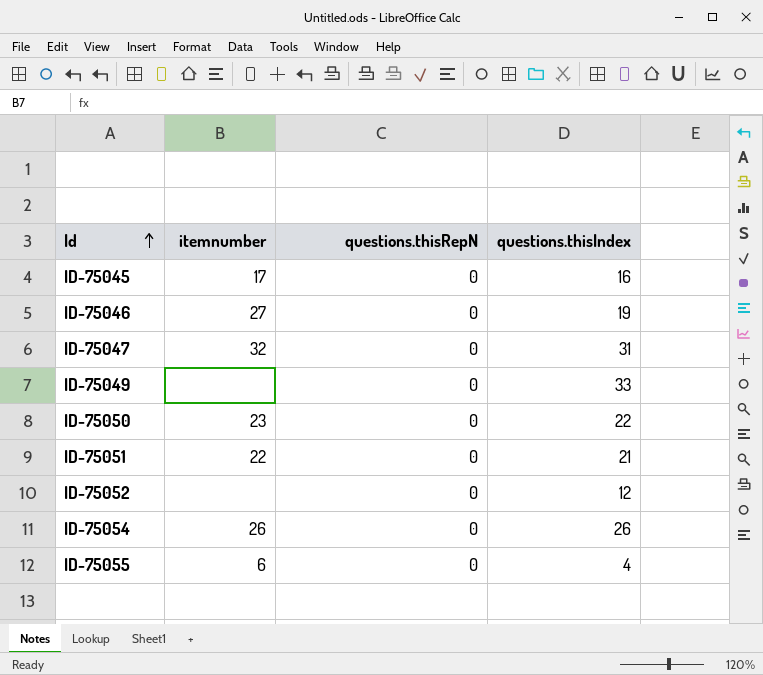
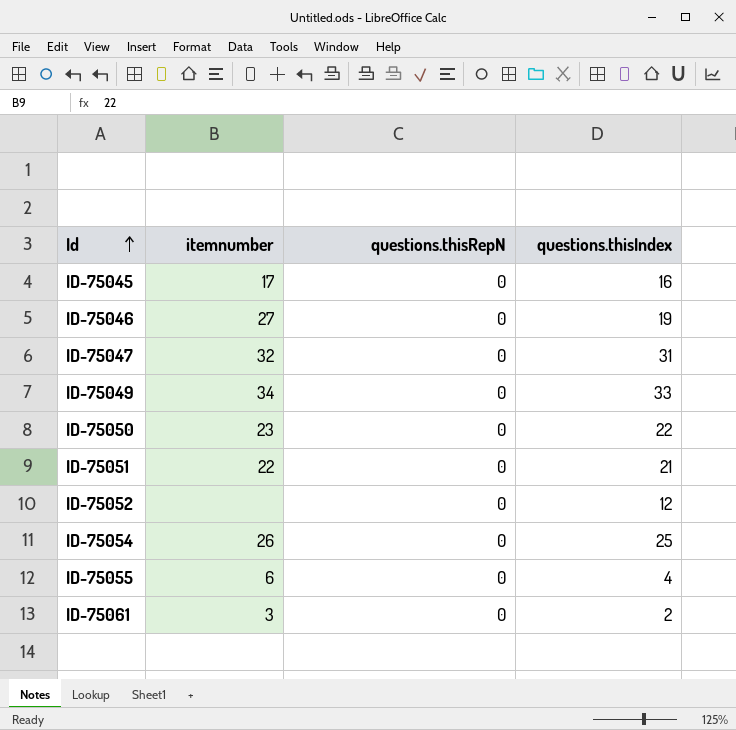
ID-75049 | itemnumber: none -> 34
ID-75054 | questions.thisIndex: 26 -> 25
row ID-75061: none -> 3 | 0 | 2

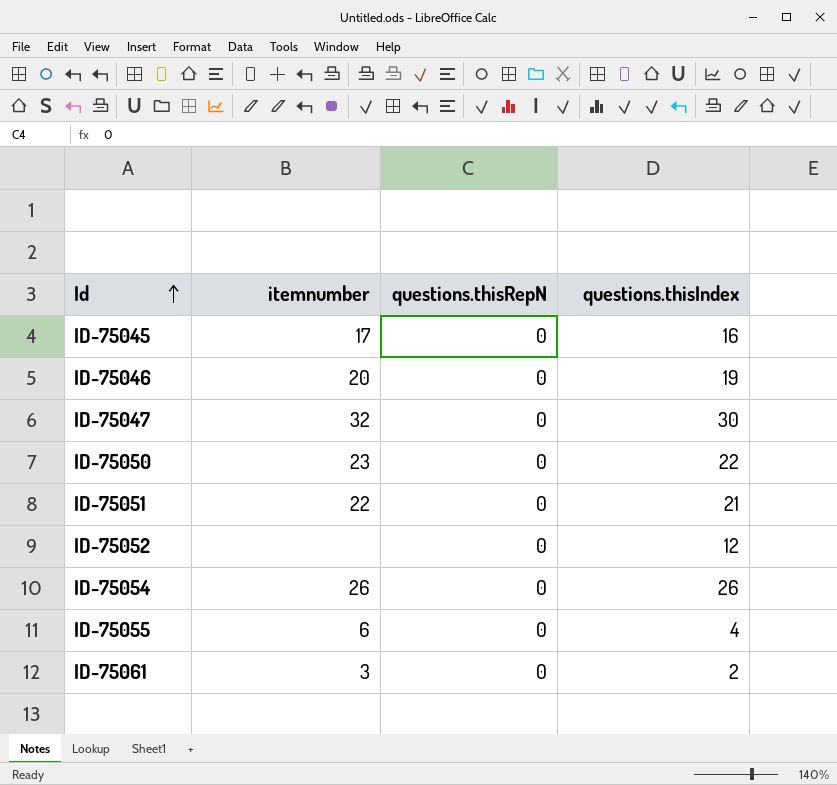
row ID-75049: 34 | 0 | 33 -> none
ID-75046 | itemnumber: 27 -> 20
ID-75047 | questions.thisIndex: 31 -> 30
ID-75054 | questions.thisIndex: 25 -> 26

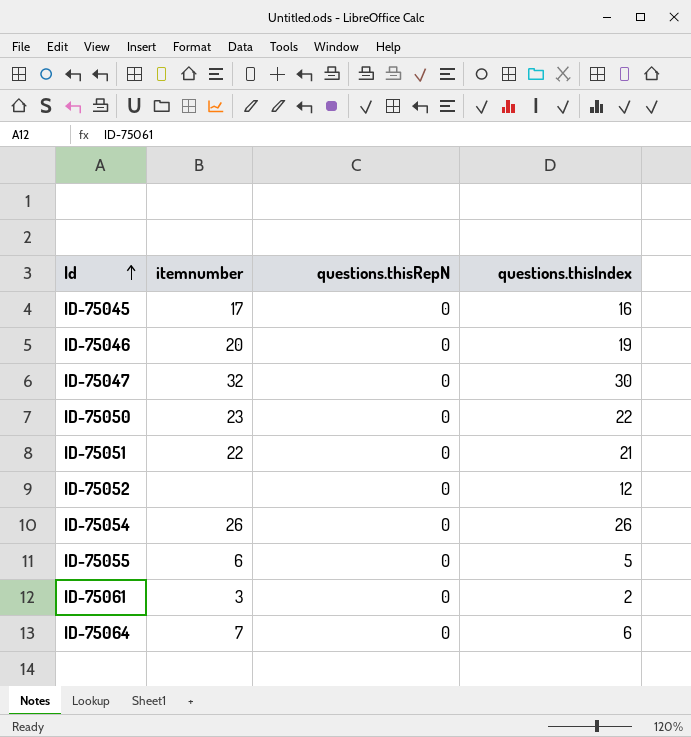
ID-75055 | questions.thisIndex: 4 -> 5
row ID-75064: none -> 7 | 0 | 6

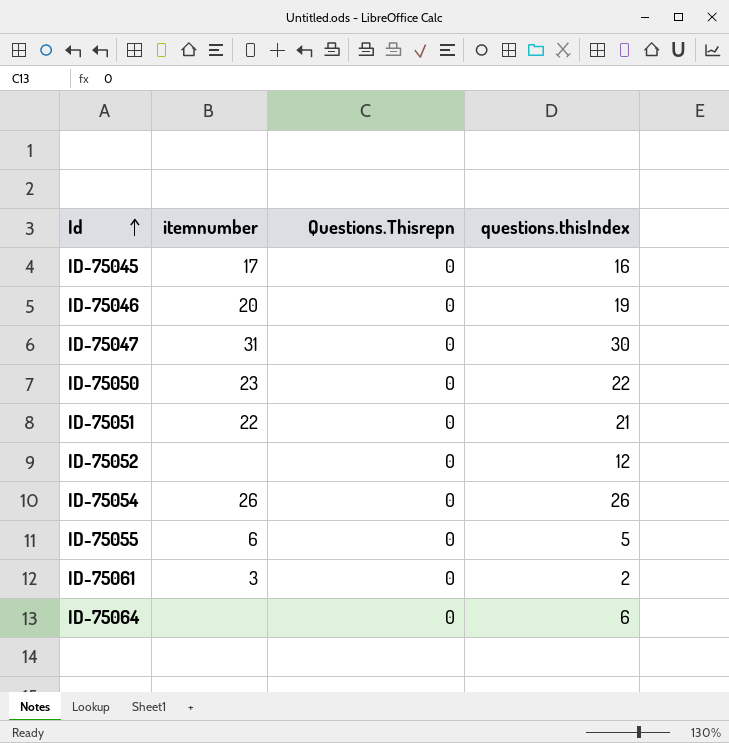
column name: questions.thisRepN -> Questions.Thisrepn
ID-75047 | itemnumber: 32 -> 31
ID-75064 | itemnumber: 7 -> none

